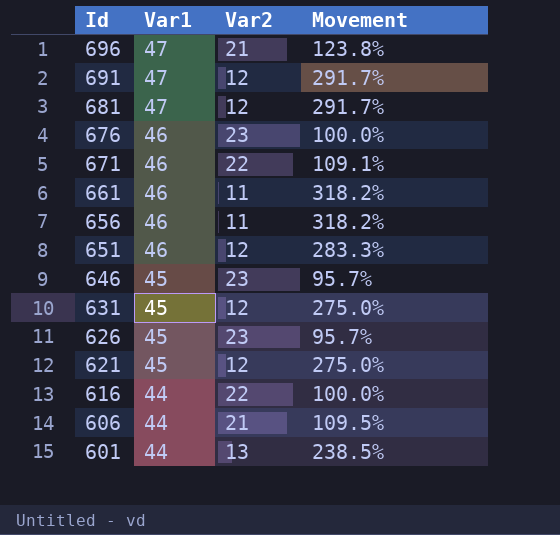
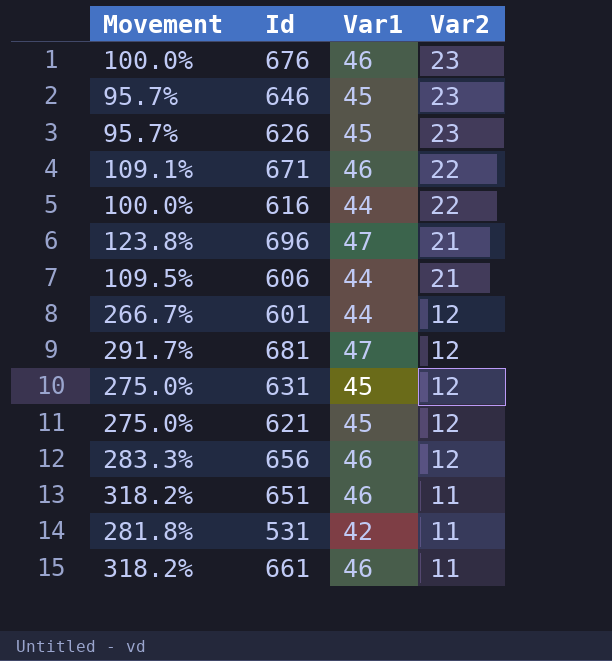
row order: Id descending -> Var2 descending
column Movement | position: 4 -> 1
row 691: 47 | 12 | 291.7% -> none
601 | Movement: 238.5% -> 266.7%
601 | Var2: 13 -> 12
656 | Movement: 318.2% -> 283.3%
656 | Var2: 11 -> 12
651 | Movement: 283.3% -> 318.2%
651 | Var2: 12 -> 11
row 531: none -> 281.8% | 42 | 11

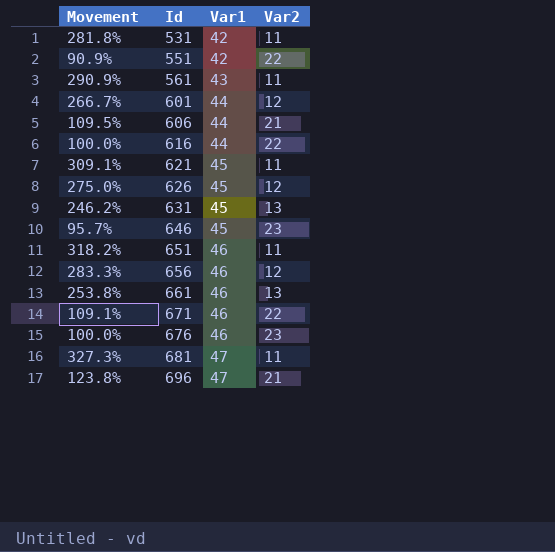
row order: Var2 descending -> Id ascending
row 551: none -> 90.9% | 42 | 22
row 561: none -> 290.9% | 43 | 11
621 | Movement: 275.0% -> 309.1%
621 | Var2: 12 -> 11
626 | Movement: 95.7% -> 275.0%
626 | Var2: 23 -> 12
631 | Movement: 275.0% -> 246.2%
631 | Var2: 12 -> 13
661 | Movement: 318.2% -> 253.8%
661 | Var2: 11 -> 13
681 | Movement: 291.7% -> 327.3%
681 | Var2: 12 -> 11

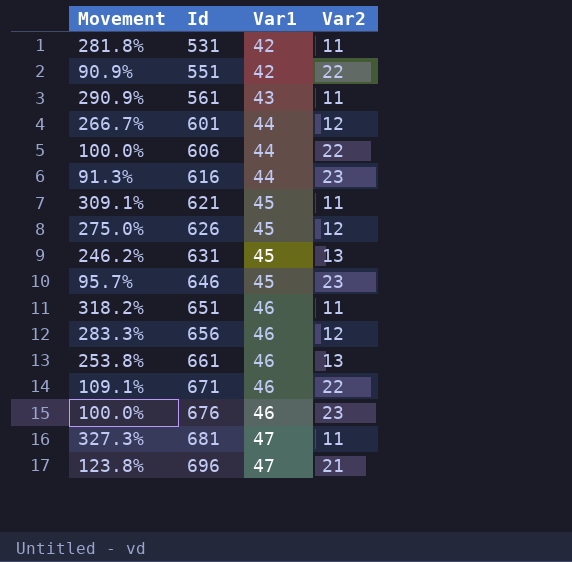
606 | Movement: 109.5% -> 100.0%
606 | Var2: 21 -> 22
616 | Movement: 100.0% -> 91.3%
616 | Var2: 22 -> 23

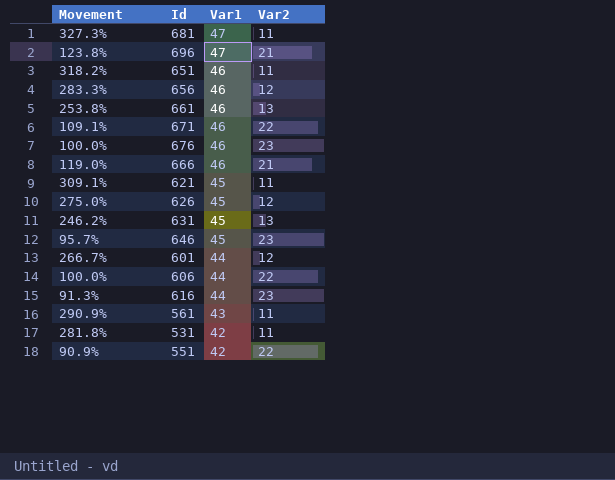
row order: Id ascending -> Var1 descending
row 666: none -> 119.0% | 46 | 21

